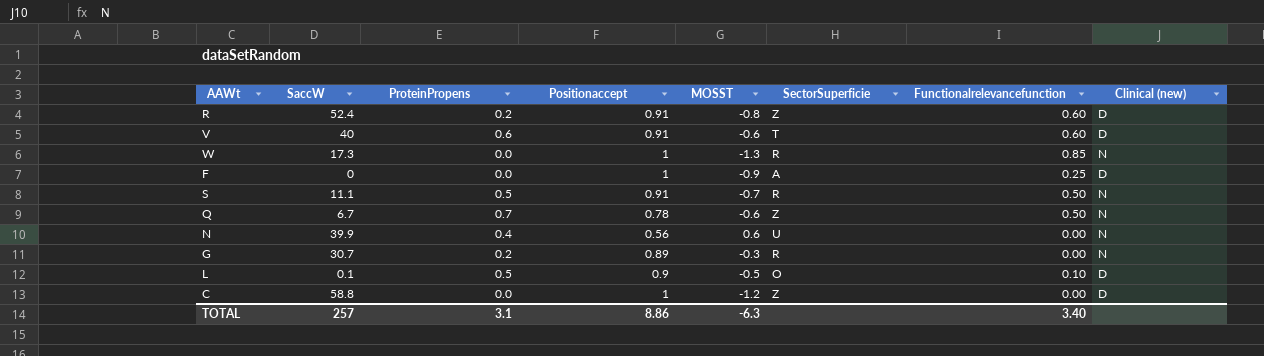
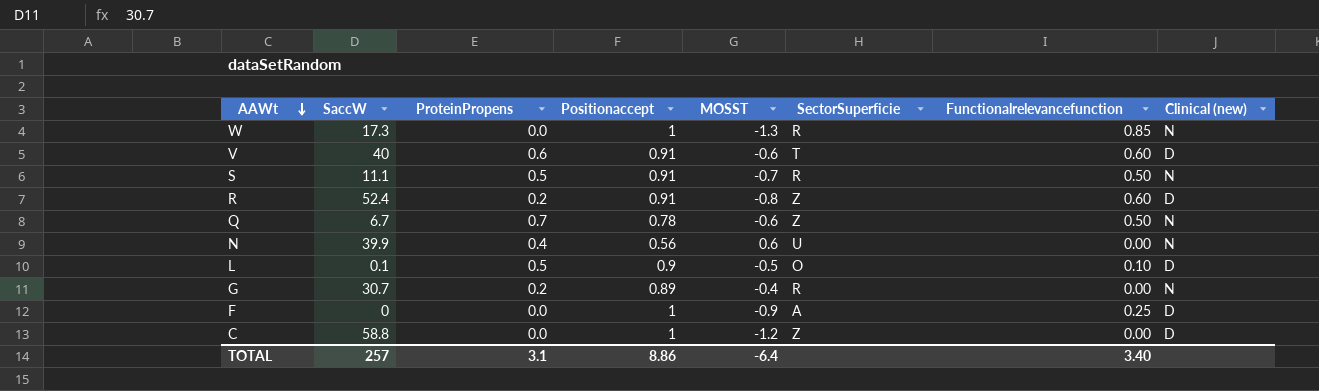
row order: none -> AAWt descending
G | MOSST: -0.3 -> -0.4
TOTAL | MOSST: -6.3 -> -6.4

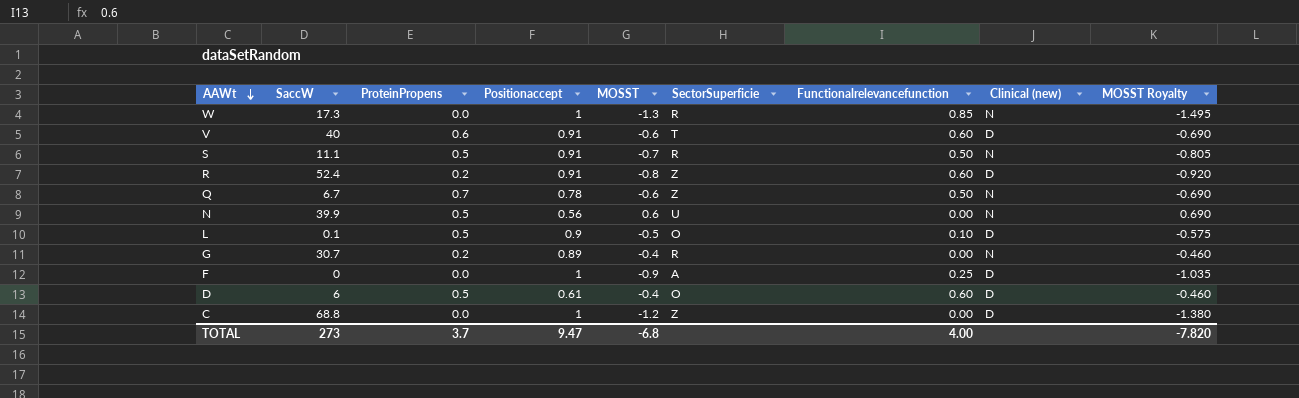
column MOSST Royalty | formula: none -> [MOSST] * 1.15
N | ProteinPropens: 0.4 -> 0.5
row D: none -> 6 | 0.5 | 0.61 | -0.4 | O | 0.60 | D | -0.460
C | SaccW: 58.8 -> 68.8
TOTAL | SaccW: 257 -> 273
TOTAL | ProteinPropens: 3.1 -> 3.7
TOTAL | Positionaccept: 8.86 -> 9.47
TOTAL | MOSST: -6.4 -> -6.8
TOTAL | Functionalrelevancefunction: 3.40 -> 4.00

